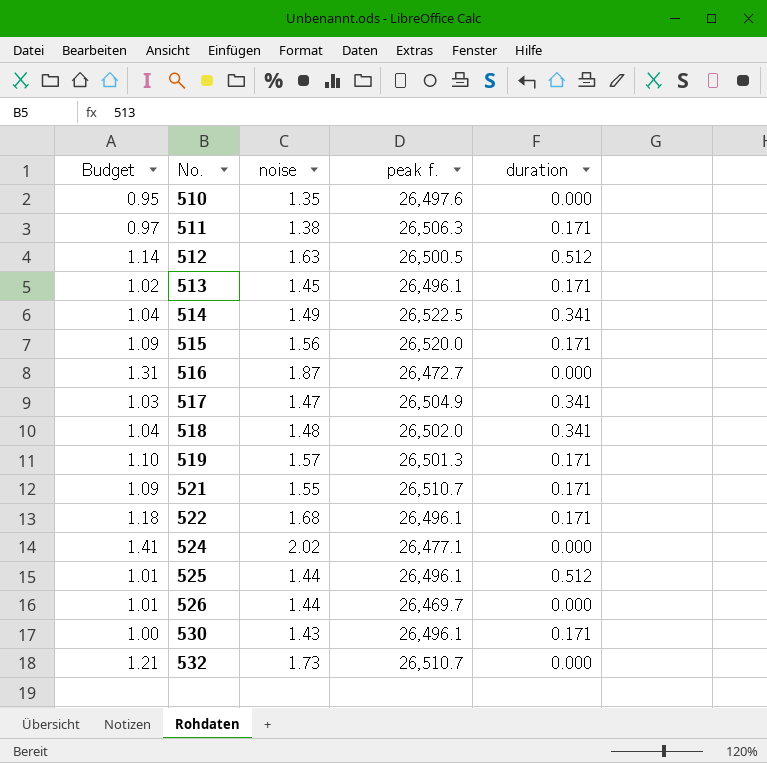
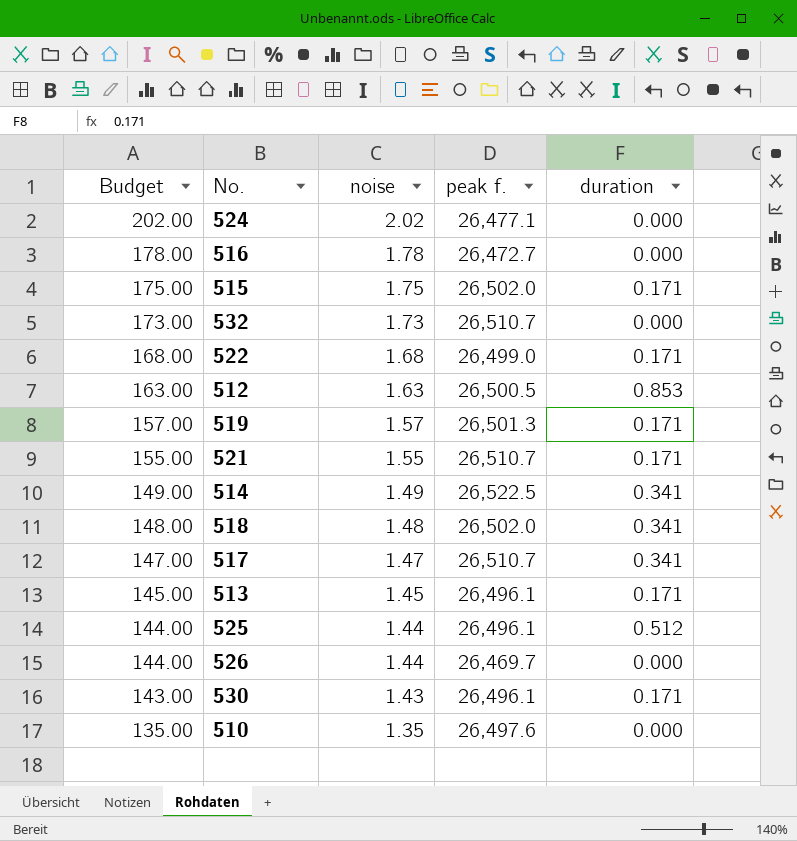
row order: No. ascending -> Budget descending
column Budget | formula: [noise] * 0.7 -> [noise] * 100
row 511: 0.97 | 1.38 | 26,506.3 | 0.171 -> none
516 | noise: 1.87 -> 1.78
515 | noise: 1.56 -> 1.75
515 | peak f.: 26,520.0 -> 26,502.0
522 | peak f.: 26,496.1 -> 26,499.0
512 | duration: 0.512 -> 0.853
517 | peak f.: 26,504.9 -> 26,510.7

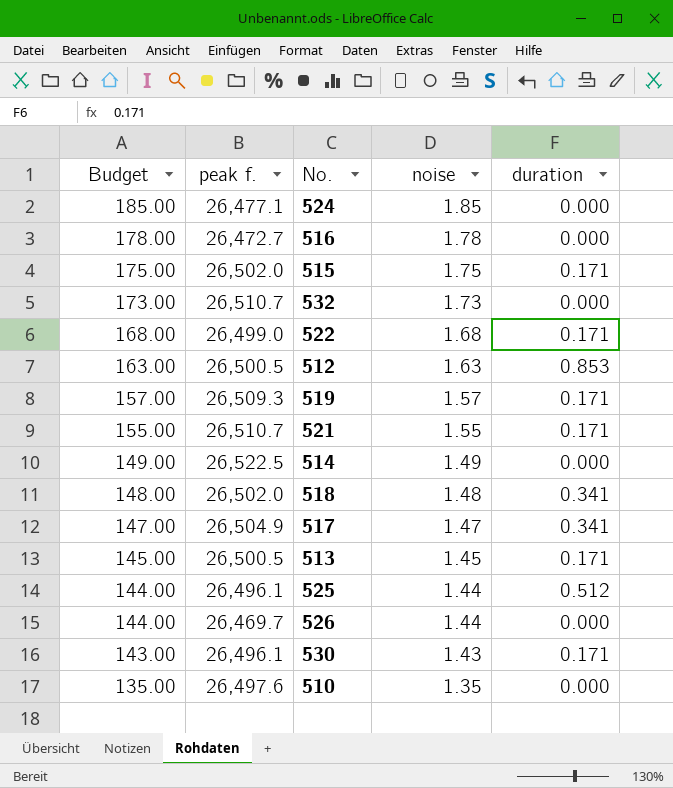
column peak f. | position: 4 -> 2
524 | Budget: 202.00 -> 185.00
524 | noise: 2.02 -> 1.85
519 | peak f.: 26,501.3 -> 26,509.3
514 | duration: 0.341 -> 0.000
517 | peak f.: 26,510.7 -> 26,504.9
513 | peak f.: 26,496.1 -> 26,500.5

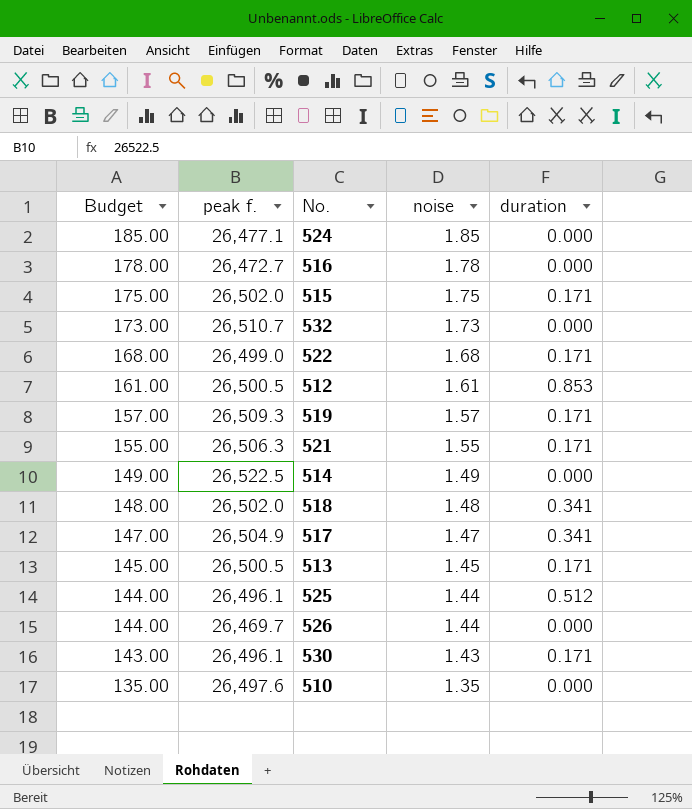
512 | Budget: 163.00 -> 161.00
512 | noise: 1.63 -> 1.61
521 | peak f.: 26,510.7 -> 26,506.3

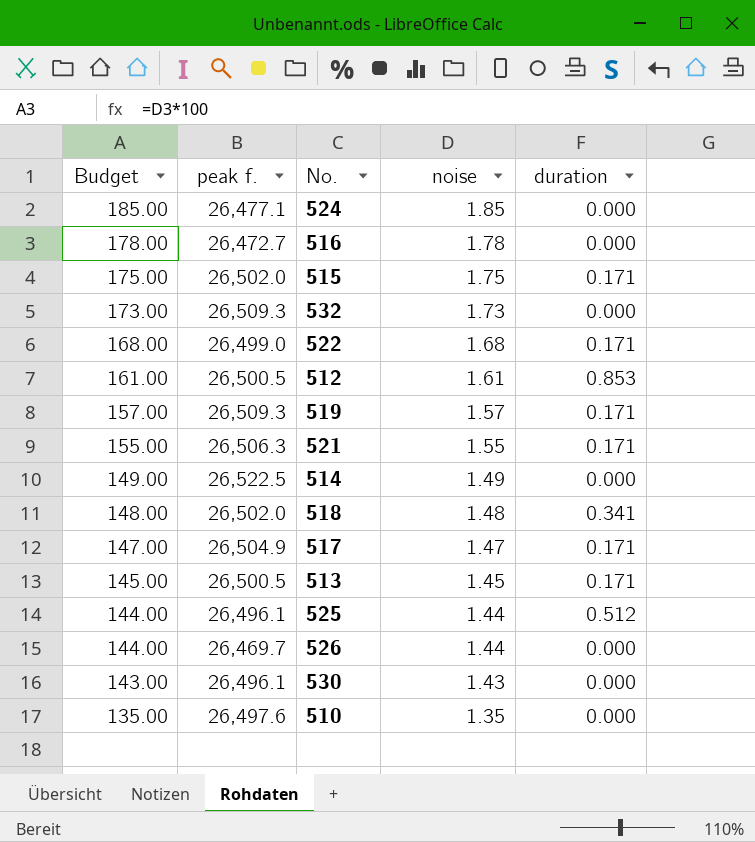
532 | peak f.: 26,510.7 -> 26,509.3
517 | duration: 0.341 -> 0.171
530 | duration: 0.171 -> 0.000

